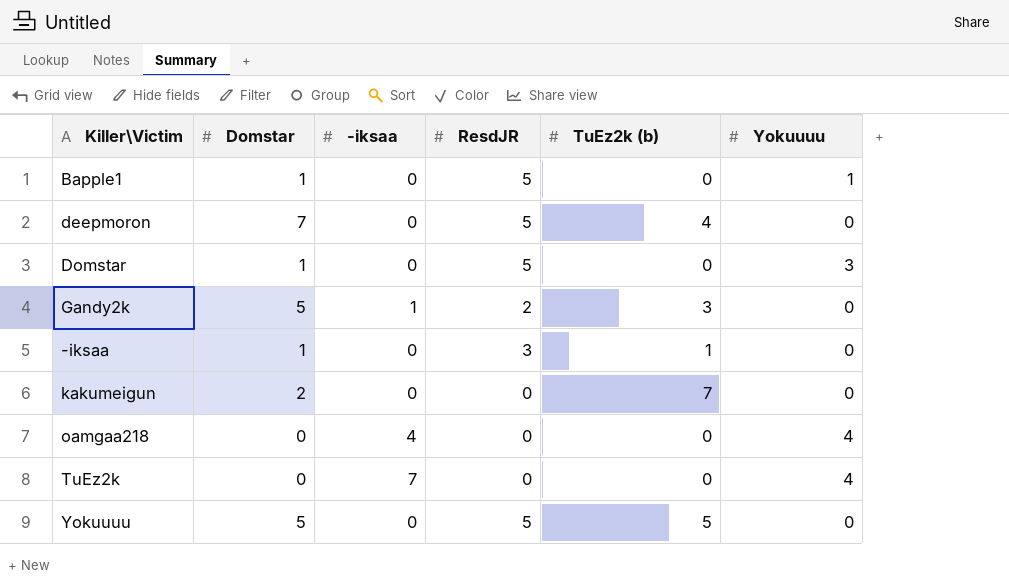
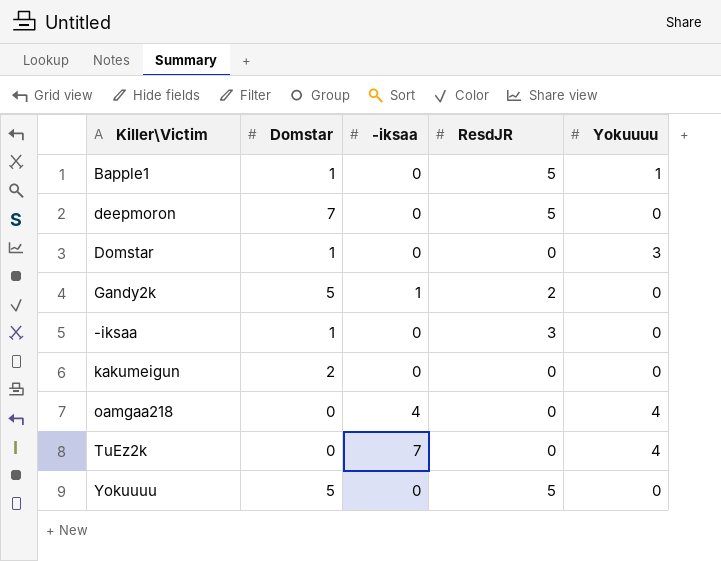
column TuEz2k (b) | position: 5 -> none
Domstar | ResdJR: 5 -> 0

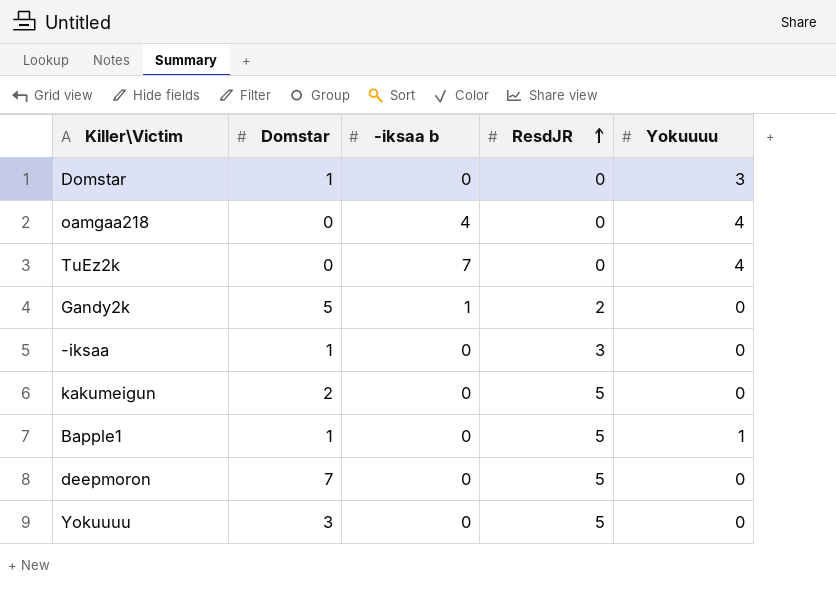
row order: none -> ResdJR ascending
column name: -iksaa -> -iksaa b
kakumeigun | ResdJR: 0 -> 5
Yokuuuu | Domstar: 5 -> 3

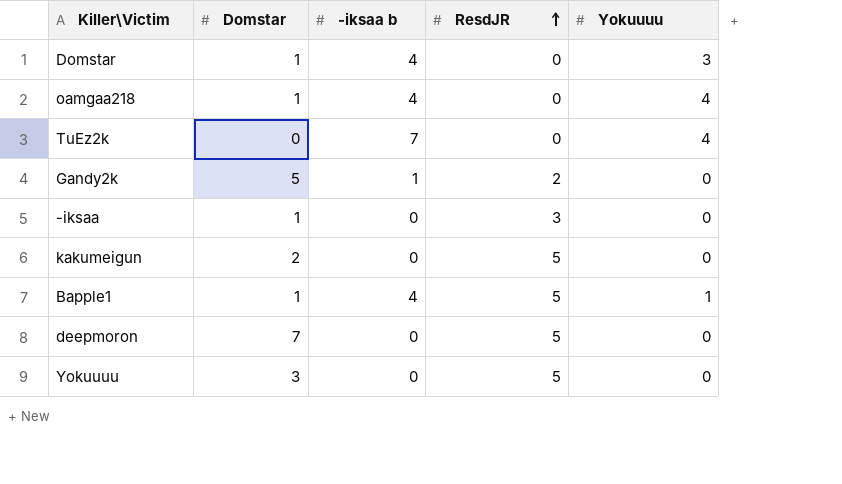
Domstar | -iksaa b: 0 -> 4
oamgaa218 | Domstar: 0 -> 1
Bapple1 | -iksaa b: 0 -> 4

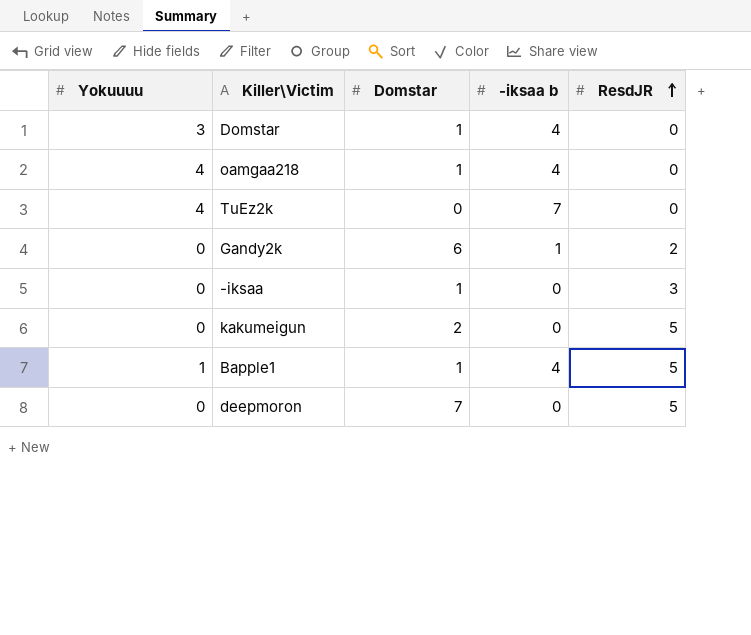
column Yokuuuu | position: 5 -> 1
row Yokuuuu: 3 | 0 | 5 | 0 -> none
Gandy2k | Domstar: 5 -> 6

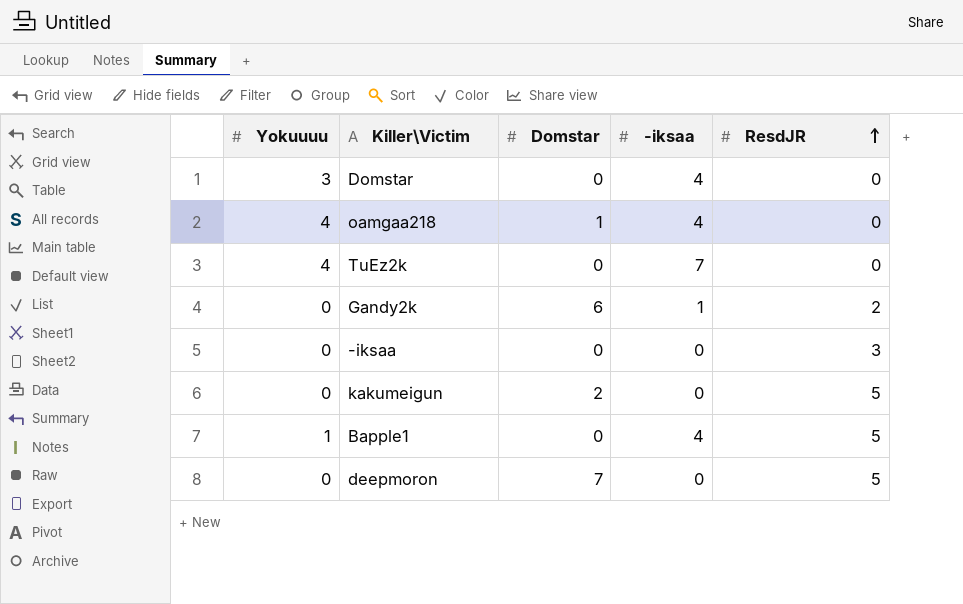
column name: -iksaa b -> -iksaa
Domstar | Domstar: 1 -> 0
-iksaa | Domstar: 1 -> 0
Bapple1 | Domstar: 1 -> 0

